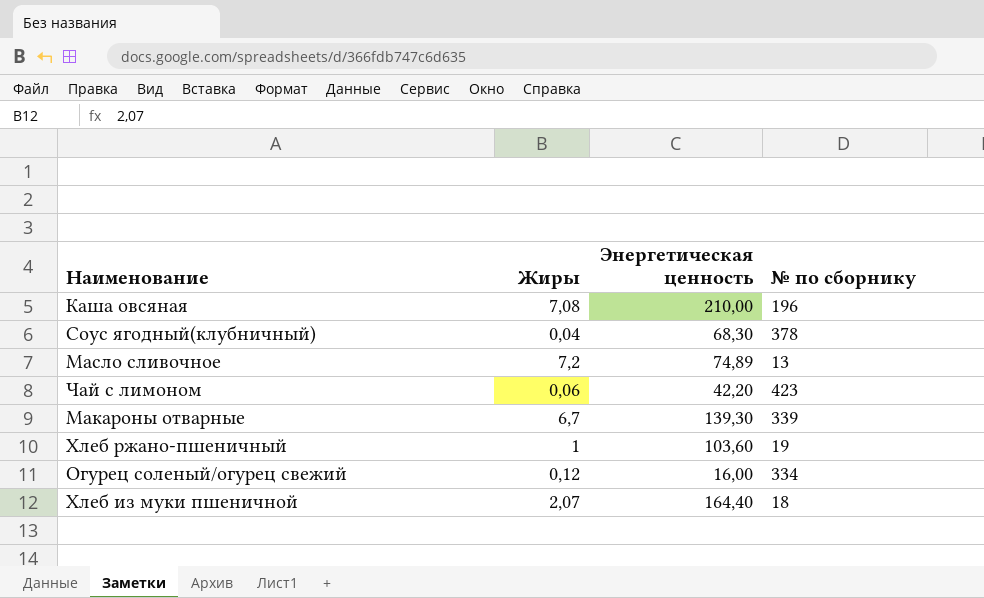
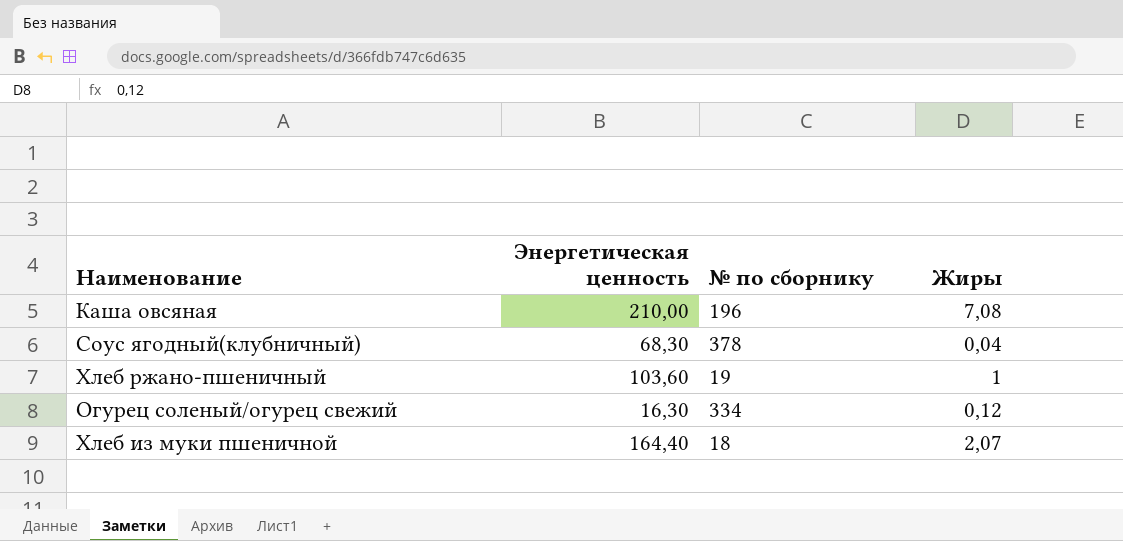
column Жиры | position: 2 -> 4
row Масло сливочное: 7,2 | 74,89 | 13 -> none
row Чай с лимоном: 0,06 | 42,20 | 423 -> none
row Макароны отварные: 6,7 | 139,30 | 339 -> none
Огурец соленый/огурец свежий | Энергетическая ценность: 16,00 -> 16,30

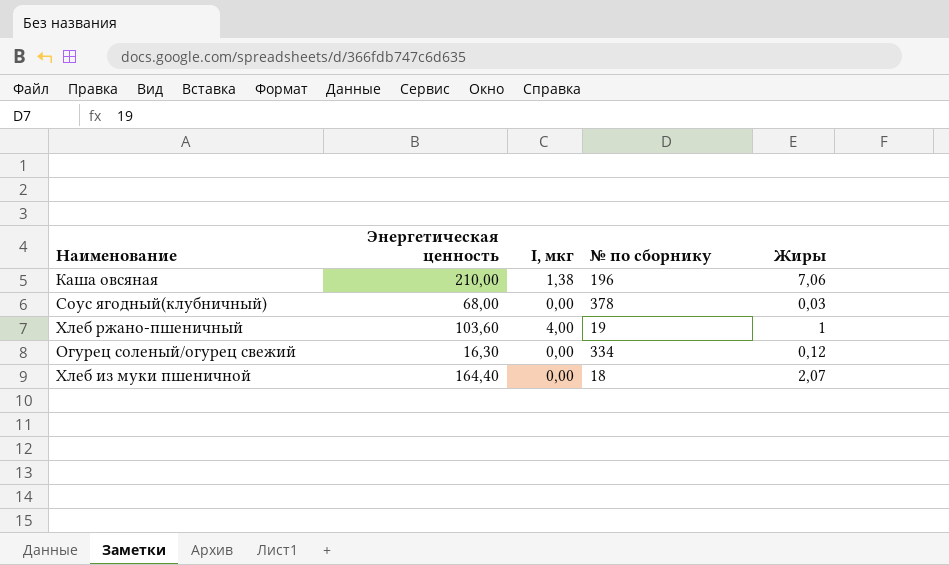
column I, мкг | position: none -> 3
Каша овсяная | Жиры: 7,08 -> 7,06
Соус ягодный(клубничный) | Энергетическая ценность: 68,30 -> 68,00
Соус ягодный(клубничный) | Жиры: 0,04 -> 0,03

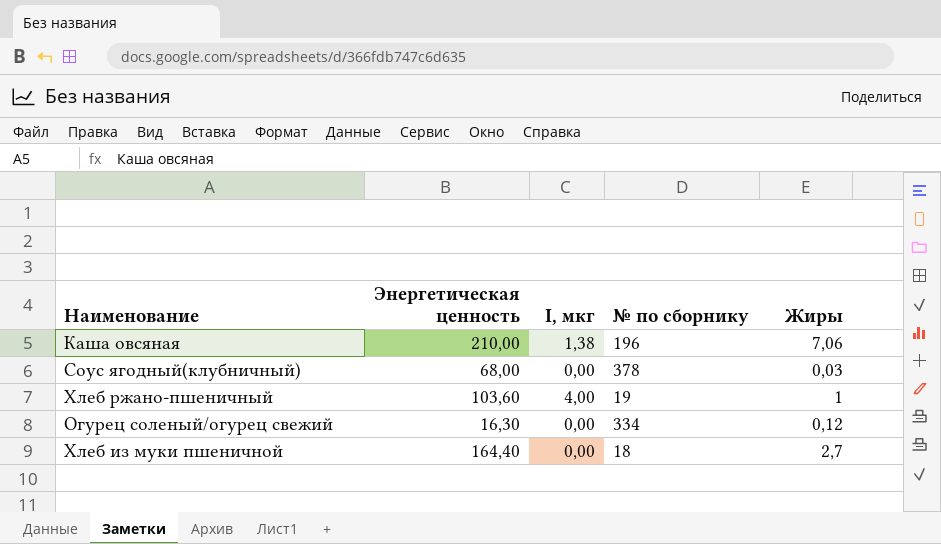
Хлеб из муки пшеничной | Жиры: 2,07 -> 2,7

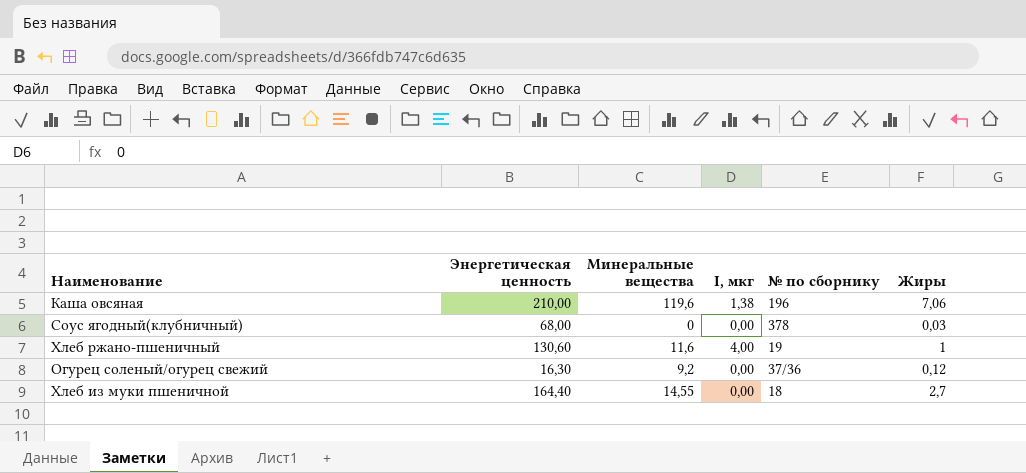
column Минеральные вещества | position: none -> 3
Хлеб ржано-пшеничный | Энергетическая ценность: 103,60 -> 130,60
Огурец соленый/огурец свежий | № по сборнику: 334 -> 37/36

